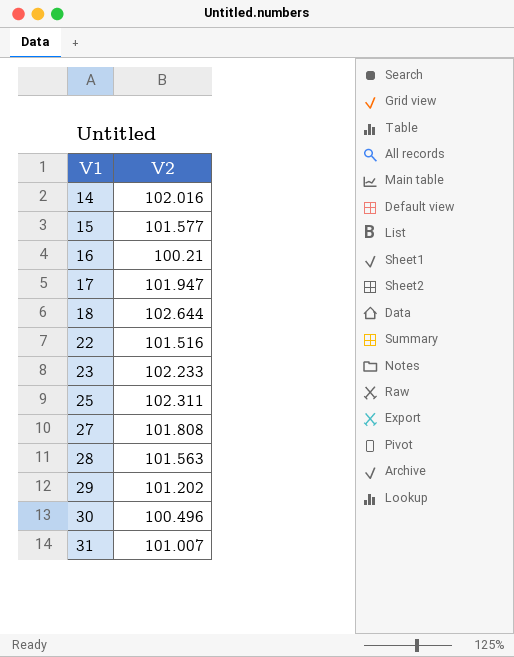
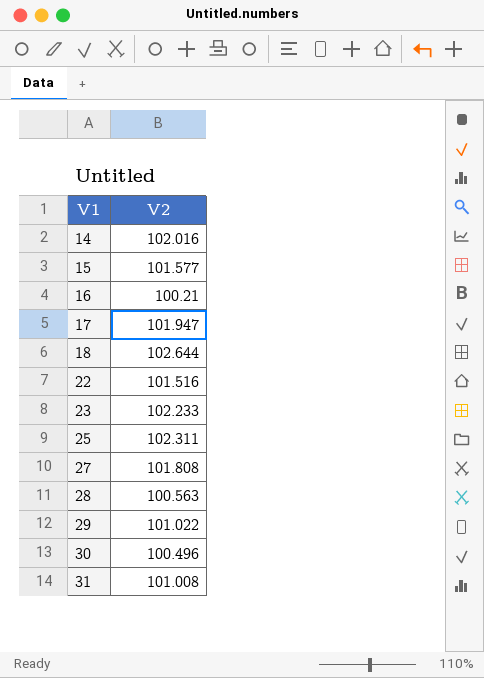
28 | V2: 101.563 -> 100.563
29 | V2: 101.202 -> 101.022
31 | V2: 101.007 -> 101.008

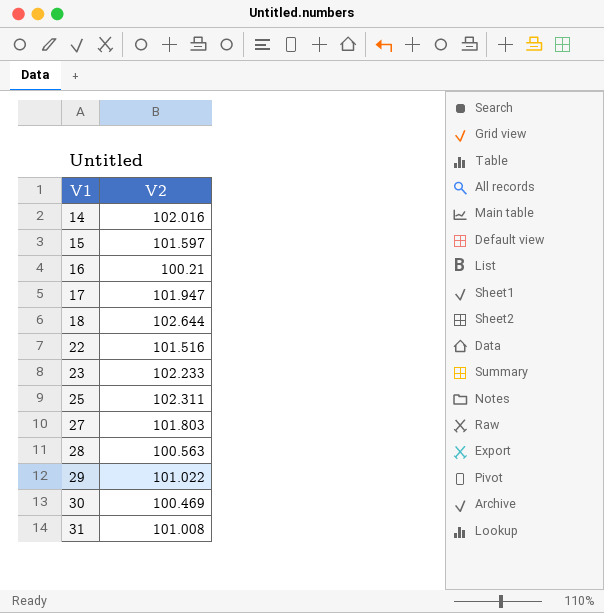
15 | V2: 101.577 -> 101.597
27 | V2: 101.808 -> 101.803
30 | V2: 100.496 -> 100.469

